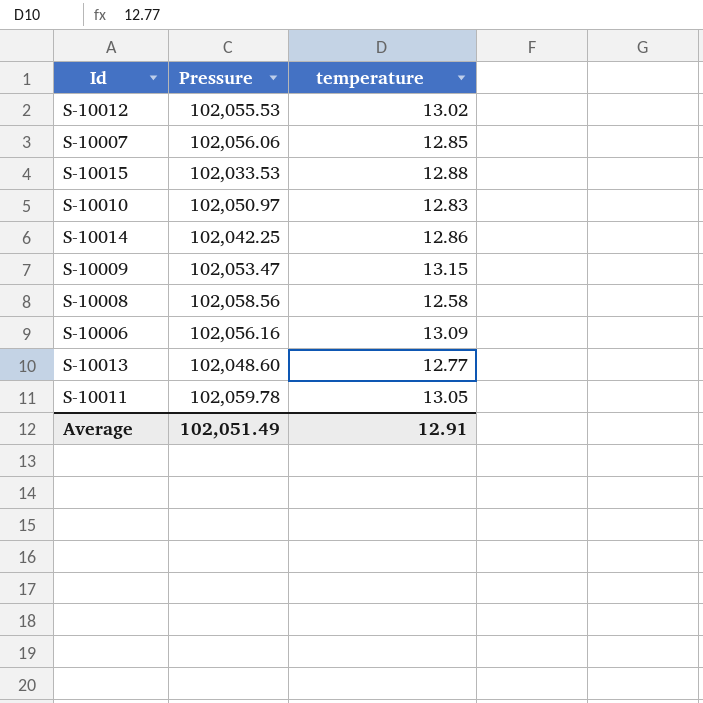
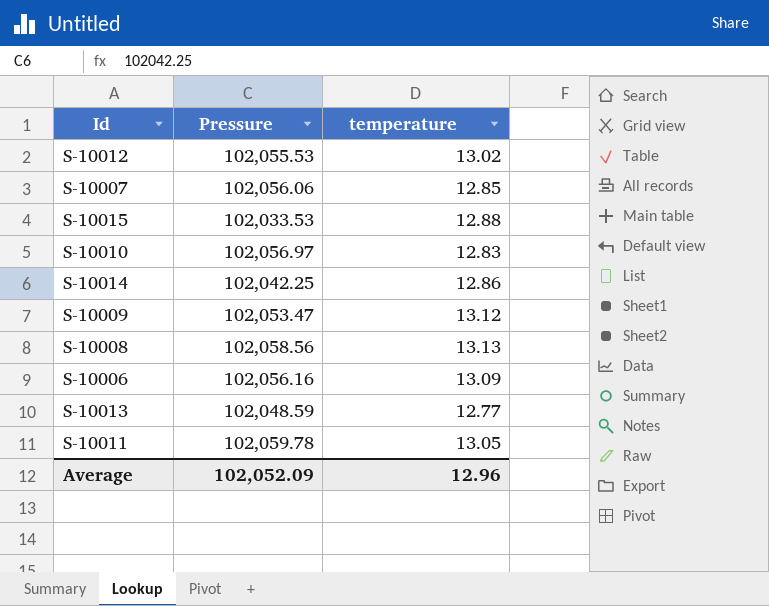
S-10010 | Pressure: 102,050.97 -> 102,056.97
S-10009 | temperature: 13.15 -> 13.12
S-10008 | temperature: 12.58 -> 13.13
S-10013 | Pressure: 102,048.60 -> 102,048.59
Average | Pressure: 102,051.49 -> 102,052.09
Average | temperature: 12.91 -> 12.96

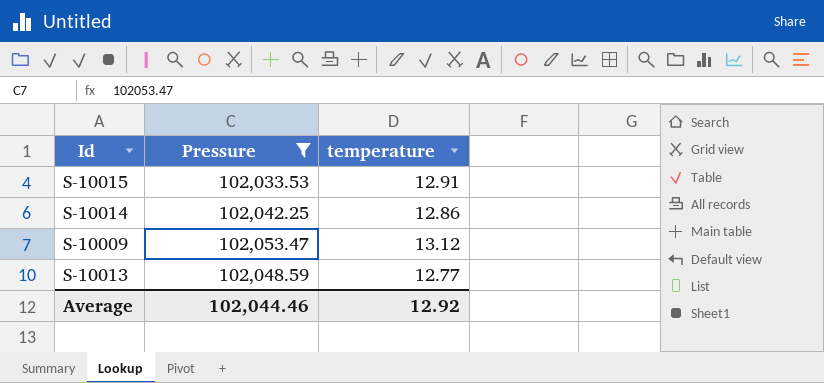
filter: none -> Pressure <= 102,053.47
S-10015 | temperature: 12.88 -> 12.91
Average | Pressure: 102,052.09 -> 102,044.46
Average | temperature: 12.96 -> 12.92

